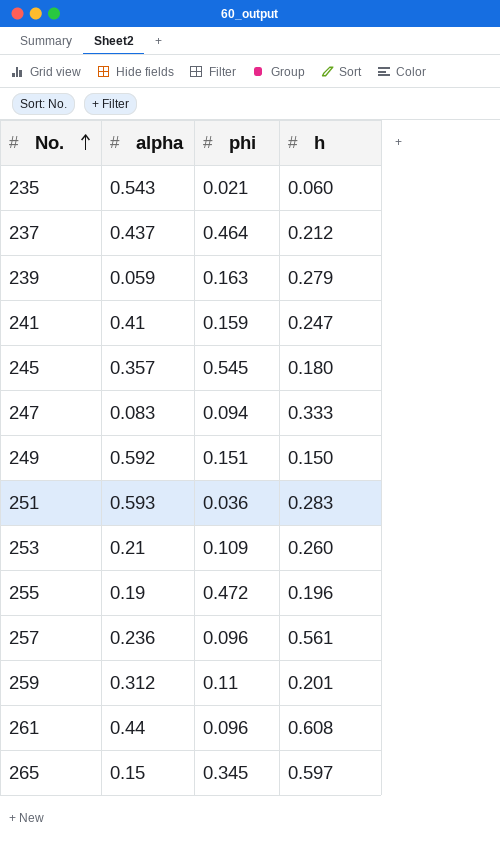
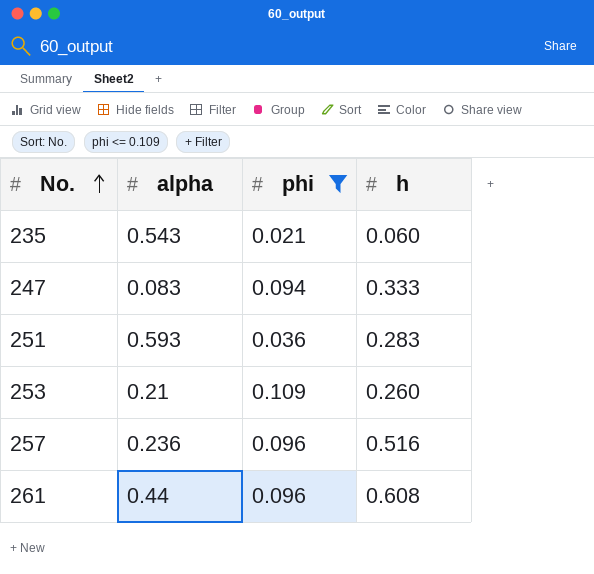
filter: none -> phi <= 0.109
257 | h: 0.561 -> 0.516

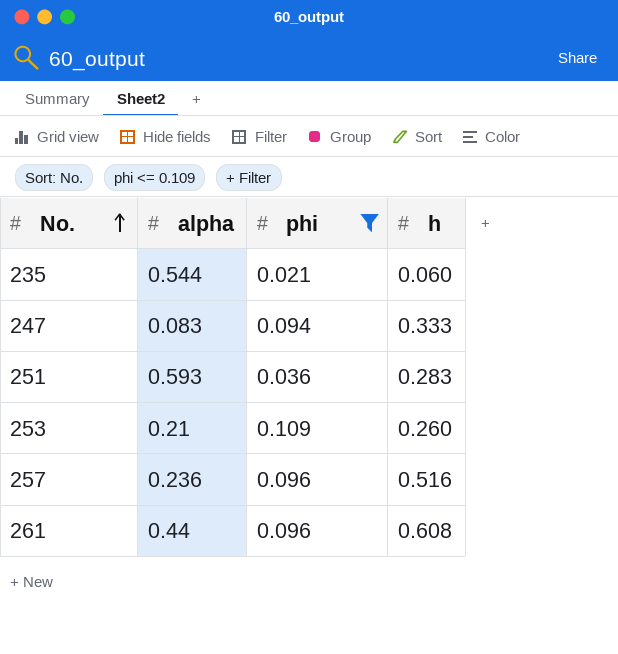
235 | alpha: 0.543 -> 0.544

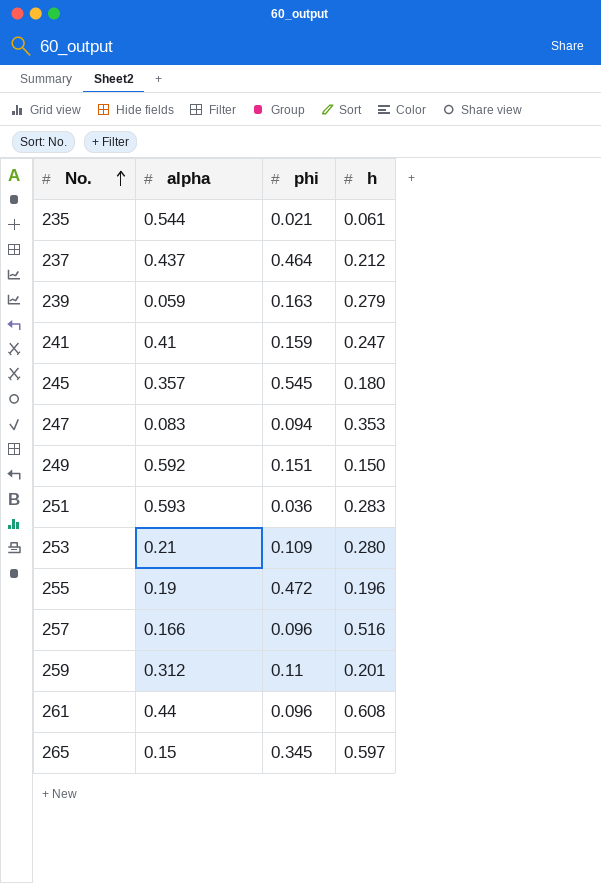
filter: phi <= 0.109 -> none
235 | h: 0.060 -> 0.061
247 | h: 0.333 -> 0.353
253 | h: 0.260 -> 0.280
257 | alpha: 0.236 -> 0.166

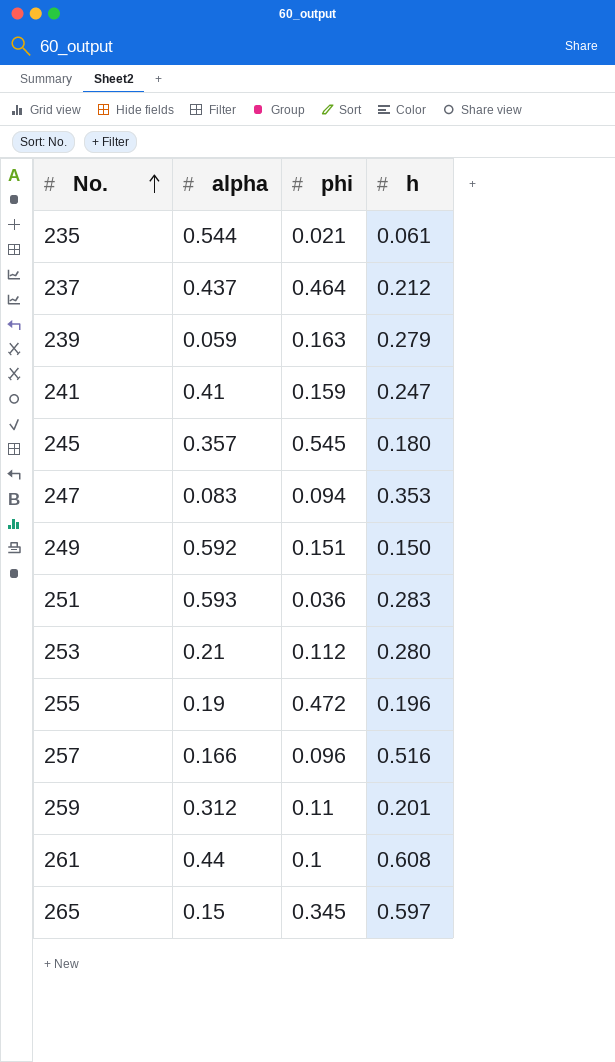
253 | phi: 0.109 -> 0.112
261 | phi: 0.096 -> 0.1

